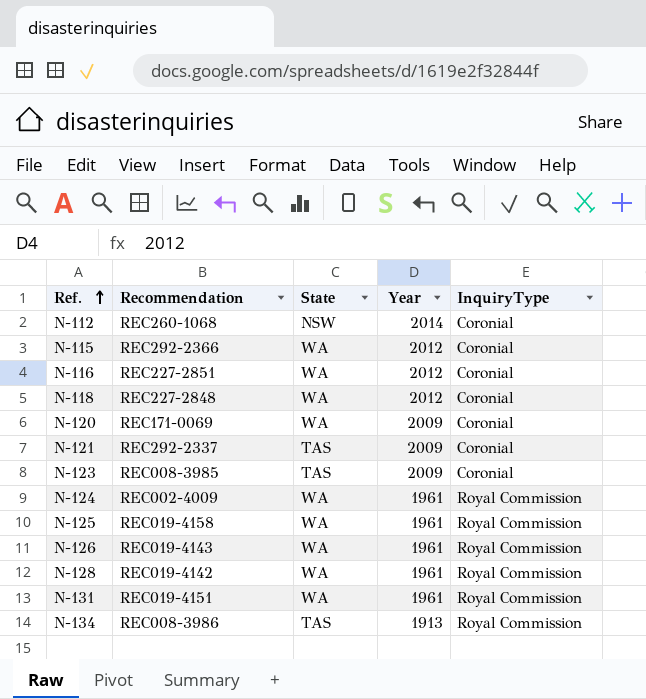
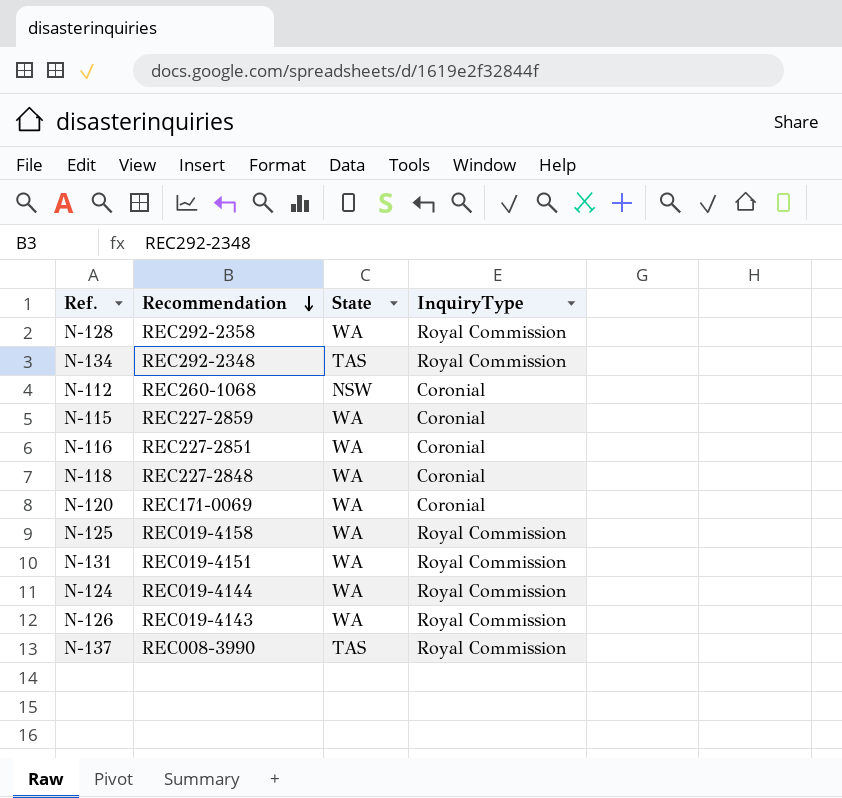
row order: Ref. ascending -> Recommendation descending
column Year | position: 4 -> none
row N-121: REC292-2337 | TAS | 2009 | Coronial -> none
row N-123: REC008-3985 | TAS | 2009 | Coronial -> none
N-128 | Recommendation: REC019-4142 -> REC292-2358
N-134 | Recommendation: REC008-3986 -> REC292-2348
N-115 | Recommendation: REC292-2366 -> REC227-2859
N-124 | Recommendation: REC002-4009 -> REC019-4144
row N-137: none -> REC008-3990 | TAS | Royal Commission

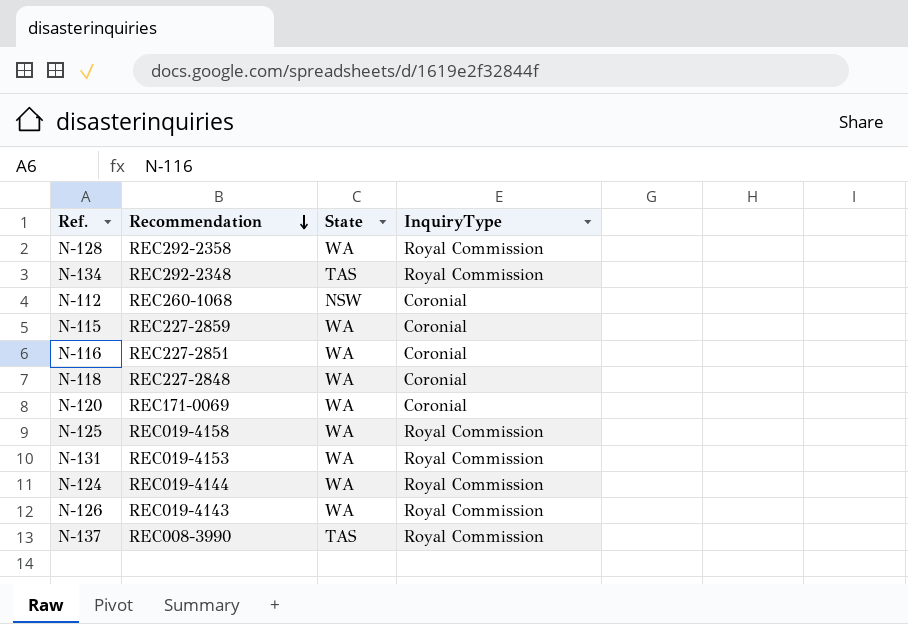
N-131 | Recommendation: REC019-4151 -> REC019-4153

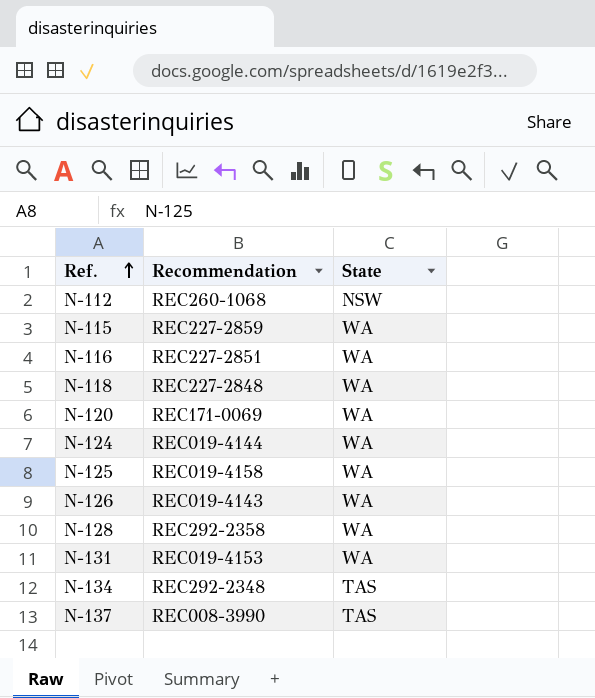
row order: Recommendation descending -> Ref. ascending
column InquiryType | position: 4 -> none

